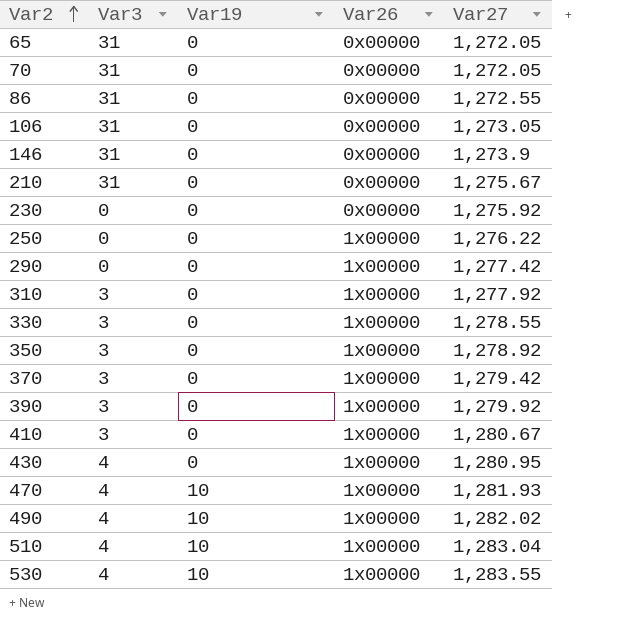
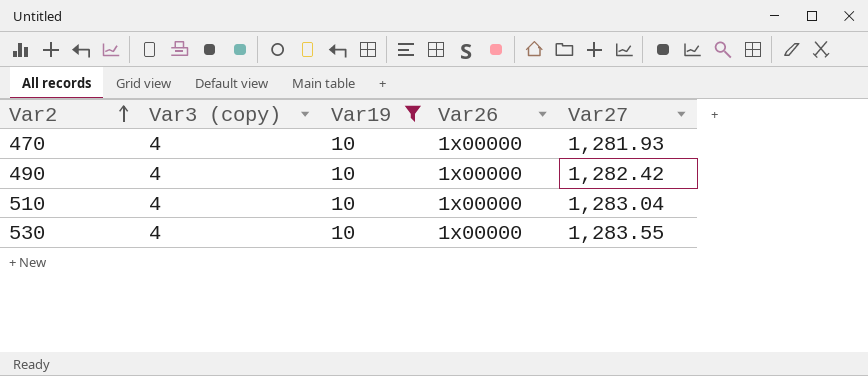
filter: none -> Var19 = 10
column name: Var3 -> Var3 (copy)
490 | Var27: 1,282.02 -> 1,282.42

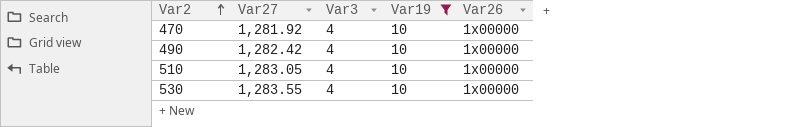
column Var27 | position: 5 -> 2
column name: Var3 (copy) -> Var3
470 | Var27: 1,281.93 -> 1,281.92
510 | Var27: 1,283.04 -> 1,283.05

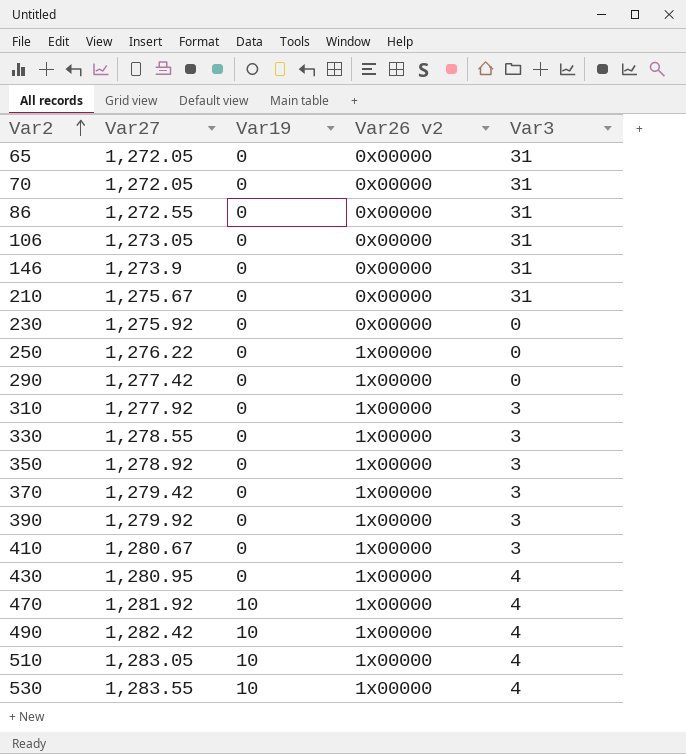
filter: Var19 = 10 -> none
column name: Var26 -> Var26 v2
column Var3 | position: 3 -> 5

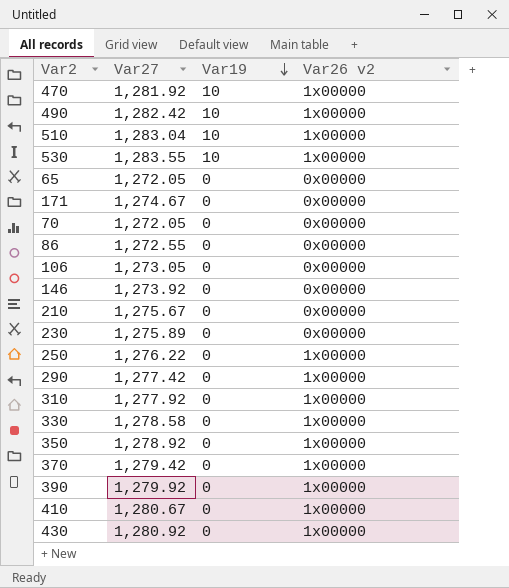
row order: Var2 ascending -> Var19 descending
column Var3 | position: 5 -> none
510 | Var27: 1,283.05 -> 1,283.04
row 171: none -> 1,274.67 | 0 | 0x00000
146 | Var27: 1,273.9 -> 1,273.92
230 | Var27: 1,275.92 -> 1,275.89
330 | Var27: 1,278.55 -> 1,278.58
430 | Var27: 1,280.95 -> 1,280.92

